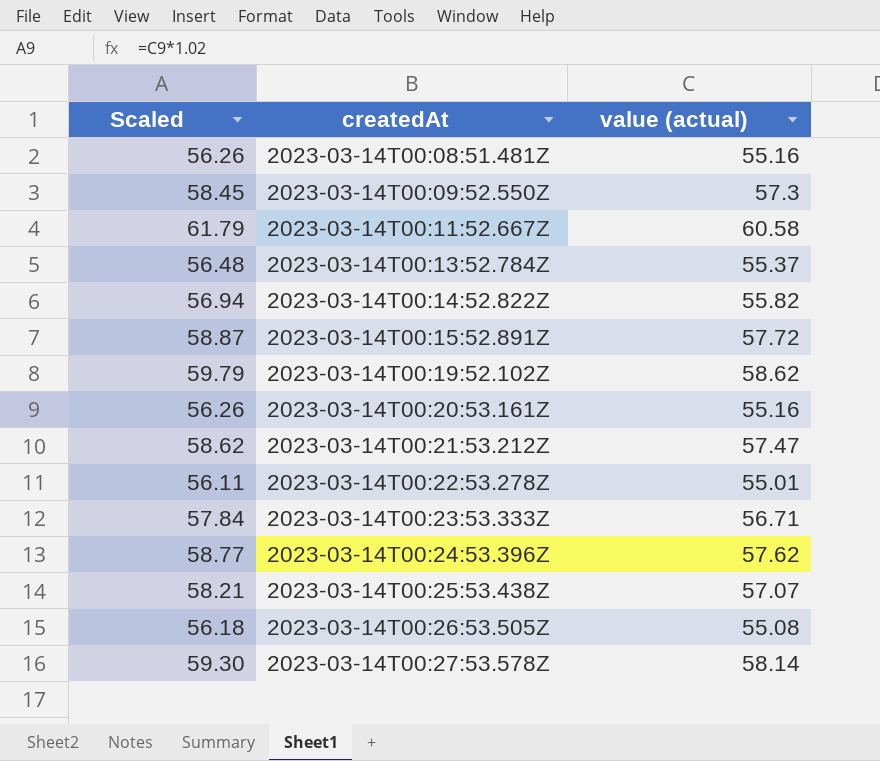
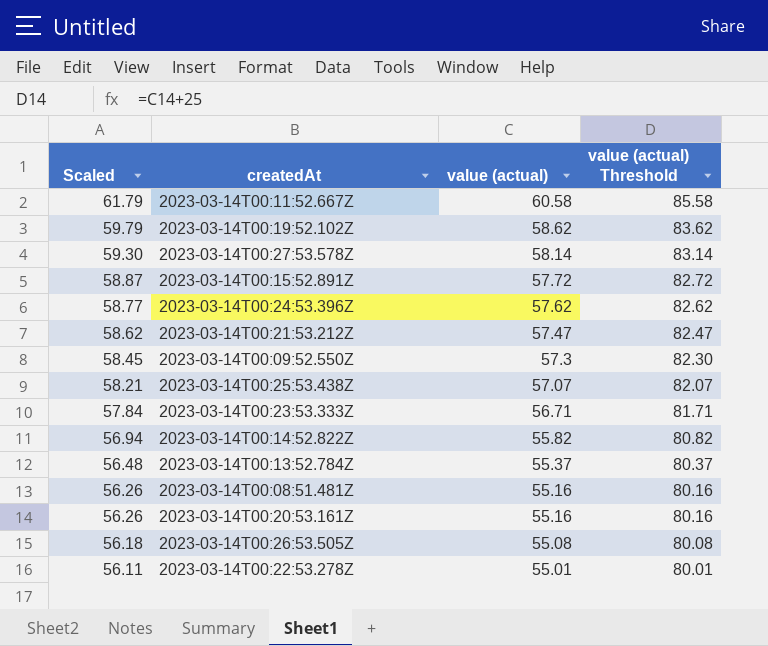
row order: createdAt ascending -> Scaled descending
column value (actual) Threshold | formula: none -> [value (actual)] + 25

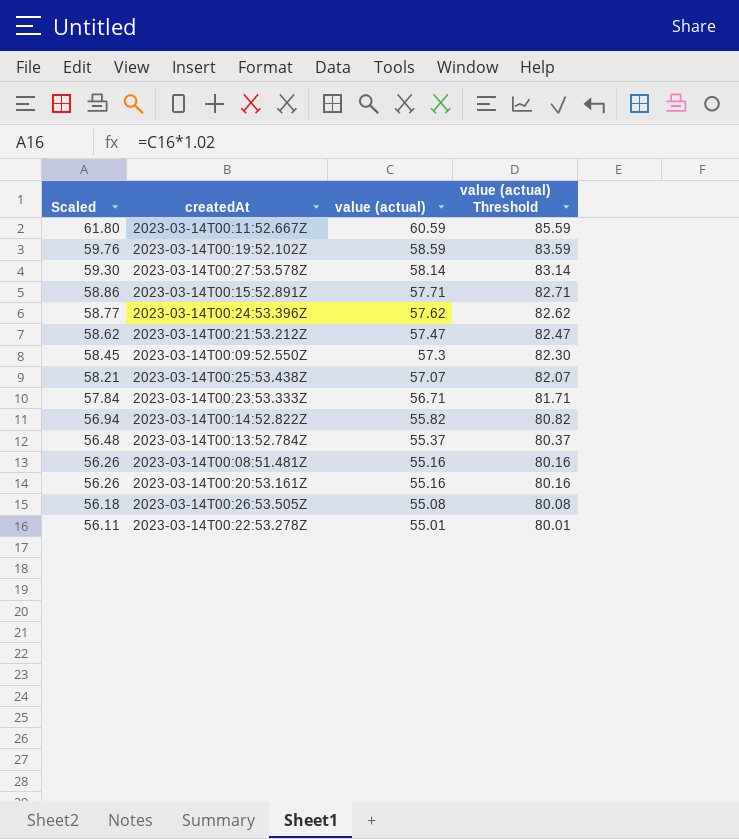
2023-03-14T00:11:52.667Z | Scaled: 61.79 -> 61.80
2023-03-14T00:11:52.667Z | value (actual): 60.58 -> 60.59
2023-03-14T00:11:52.667Z | value (actual) Threshold: 85.58 -> 85.59
2023-03-14T00:19:52.102Z | Scaled: 59.79 -> 59.76
2023-03-14T00:19:52.102Z | value (actual): 58.62 -> 58.59
2023-03-14T00:19:52.102Z | value (actual) Threshold: 83.62 -> 83.59
2023-03-14T00:15:52.891Z | Scaled: 58.87 -> 58.86
2023-03-14T00:15:52.891Z | value (actual): 57.72 -> 57.71
2023-03-14T00:15:52.891Z | value (actual) Threshold: 82.72 -> 82.71

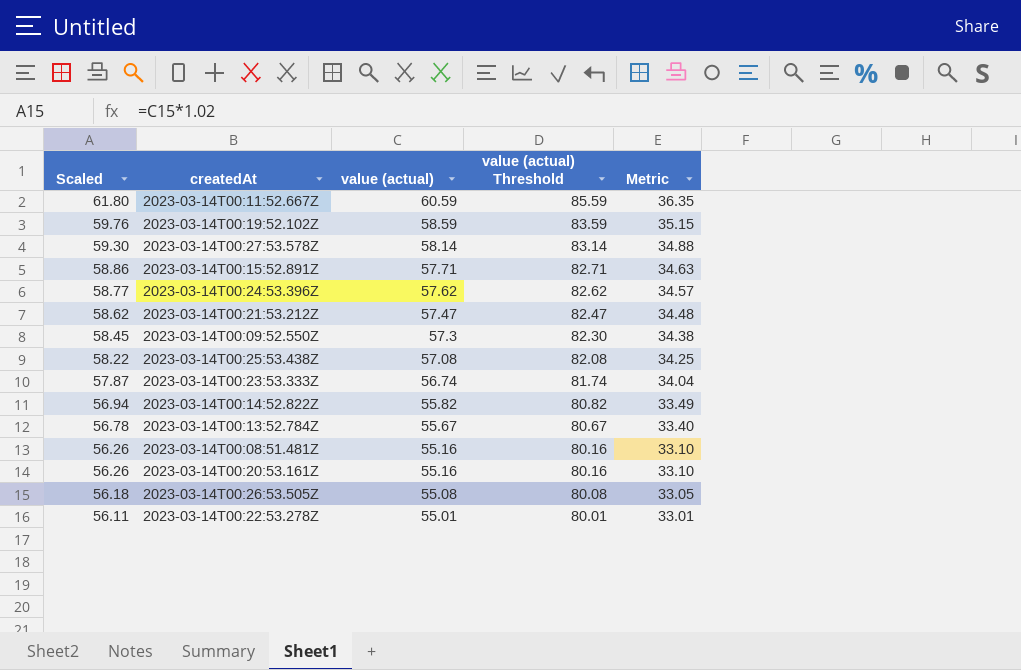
column Metric | formula: none -> [value (actual)] * 0.6
2023-03-14T00:25:53.438Z | Scaled: 58.21 -> 58.22
2023-03-14T00:25:53.438Z | value (actual): 57.07 -> 57.08
2023-03-14T00:25:53.438Z | value (actual) Threshold: 82.07 -> 82.08
2023-03-14T00:23:53.333Z | Scaled: 57.84 -> 57.87
2023-03-14T00:23:53.333Z | value (actual): 56.71 -> 56.74
2023-03-14T00:23:53.333Z | value (actual) Threshold: 81.71 -> 81.74
2023-03-14T00:13:52.784Z | Scaled: 56.48 -> 56.78
2023-03-14T00:13:52.784Z | value (actual): 55.37 -> 55.67
2023-03-14T00:13:52.784Z | value (actual) Threshold: 80.37 -> 80.67

